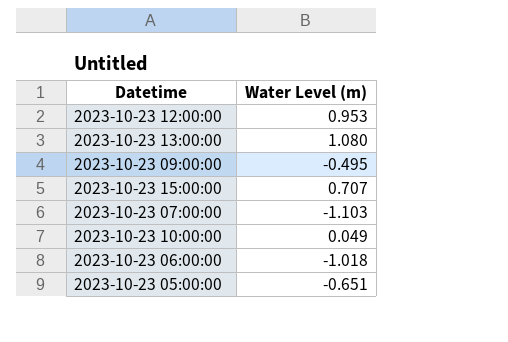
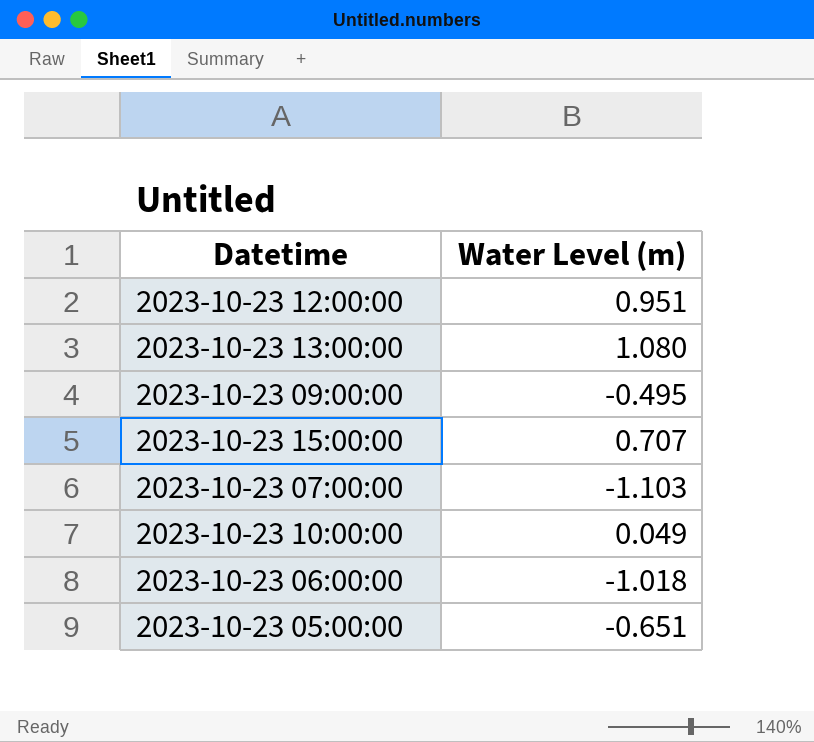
2023-10-23 12:00:00 | Water Level (m): 0.953 -> 0.951

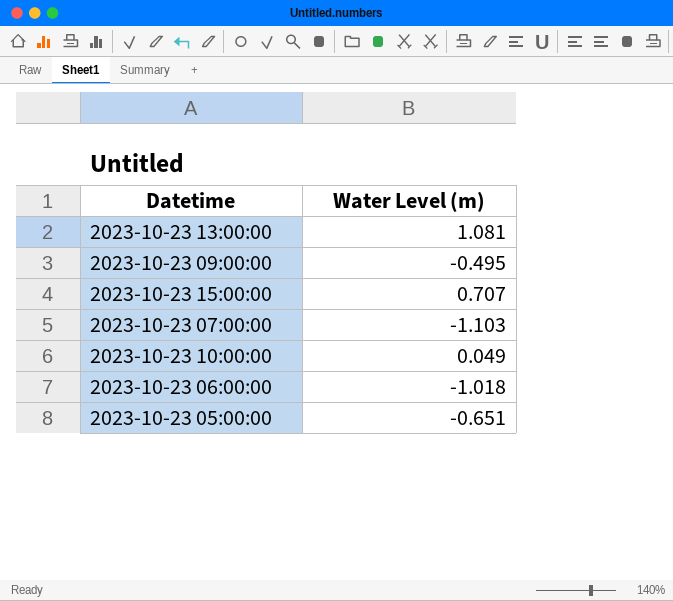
row 2023-10-23 12:00:00: 0.951 -> none
2023-10-23 13:00:00 | Water Level (m): 1.080 -> 1.081

